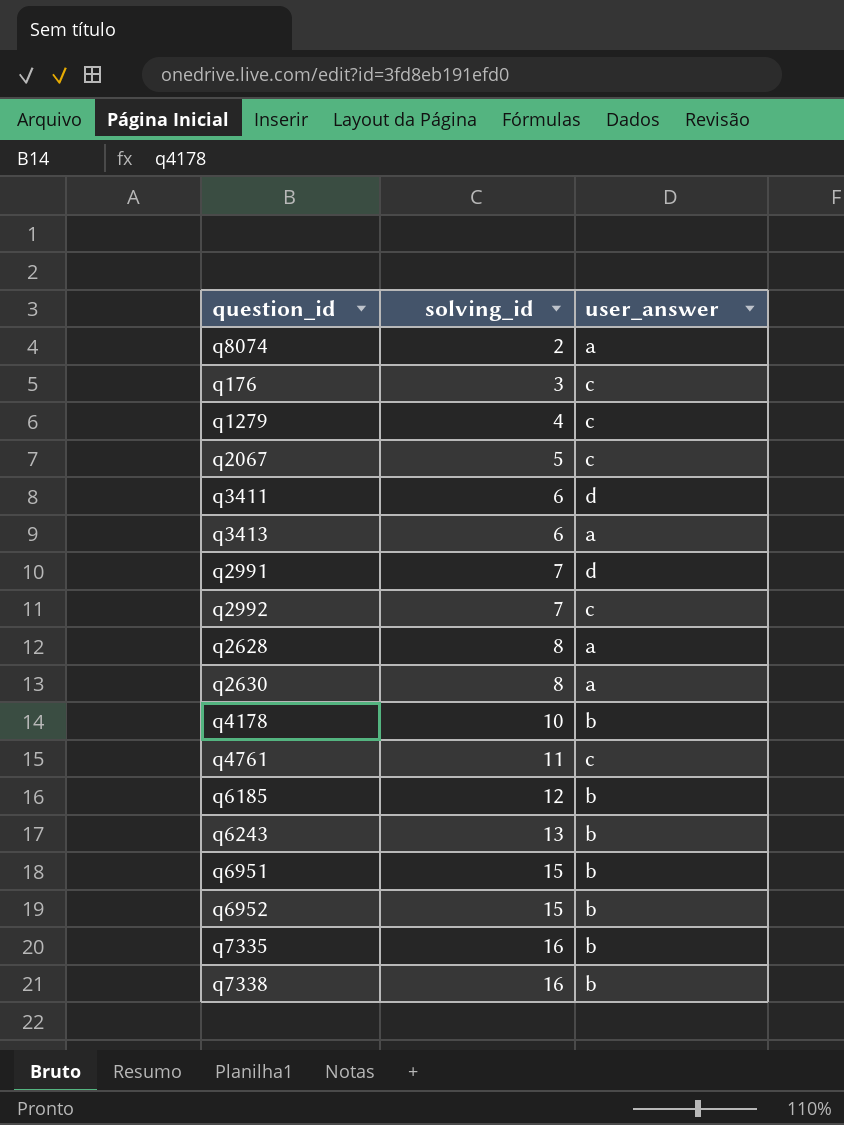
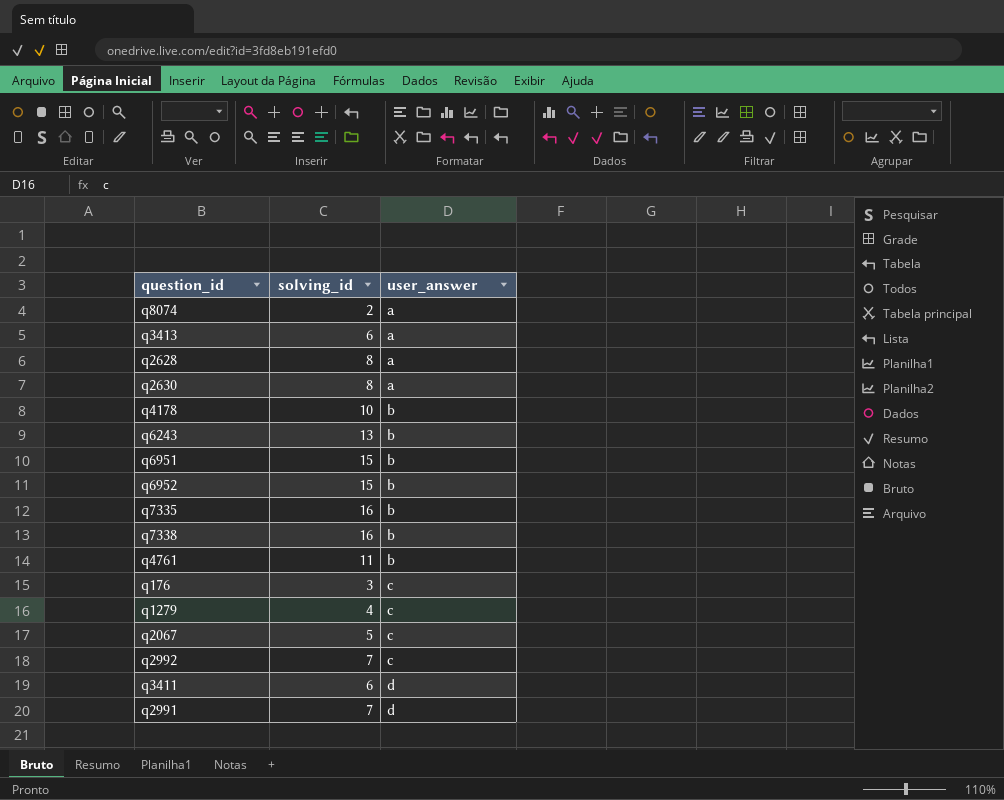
row order: solving_id ascending -> user_answer ascending
row q6185: 12 | b -> none
q4761 | user_answer: c -> b

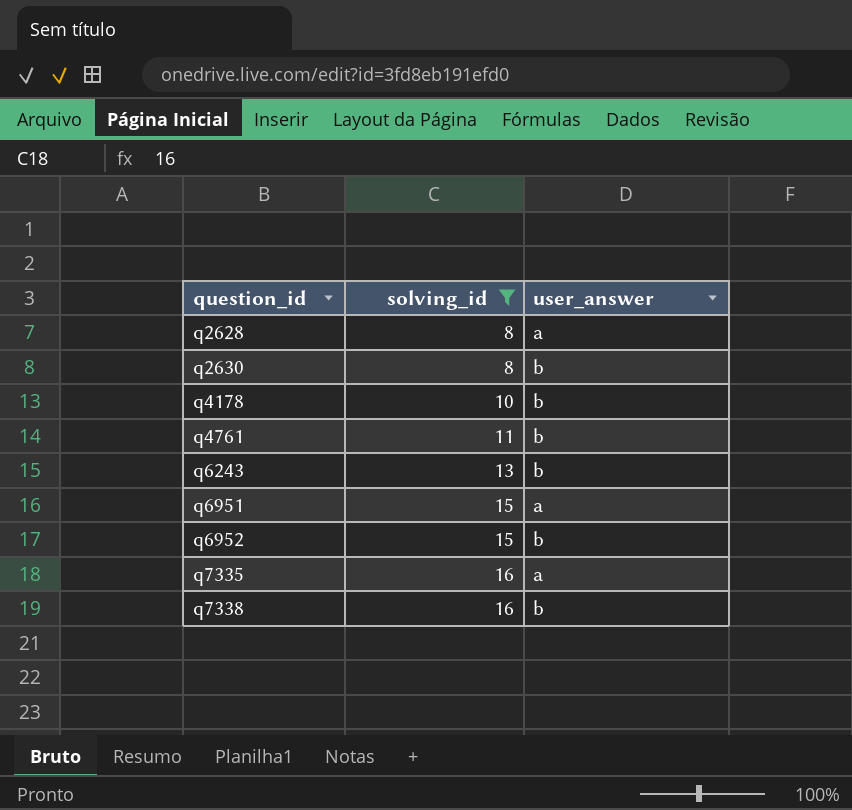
filter: none -> solving_id >= 8
row order: user_answer ascending -> question_id ascending
q2630 | user_answer: a -> b
q6951 | user_answer: b -> a
q7335 | user_answer: b -> a

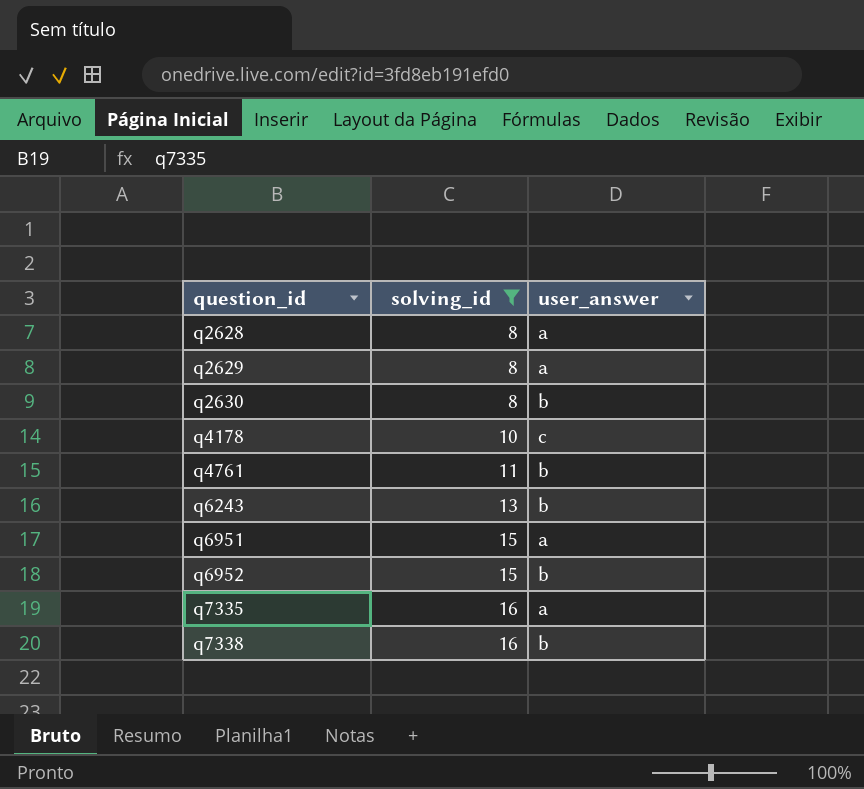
row q2629: none -> 8 | a
q4178 | user_answer: b -> c

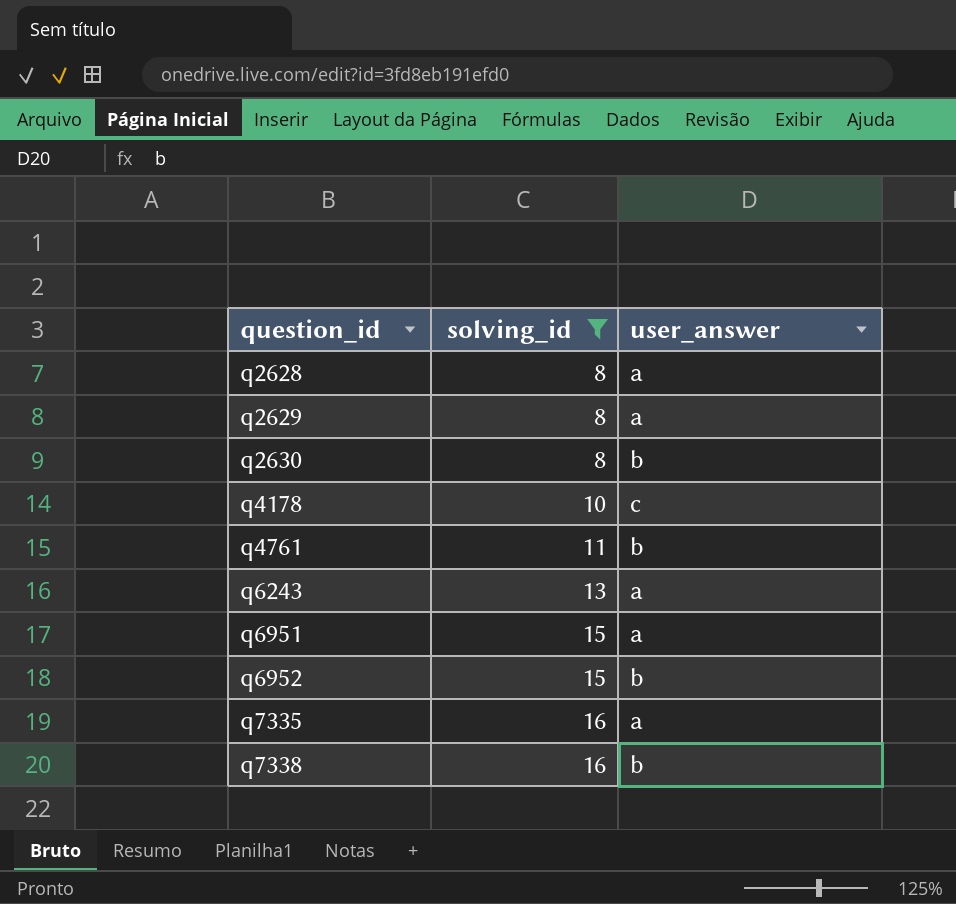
q6243 | user_answer: b -> a

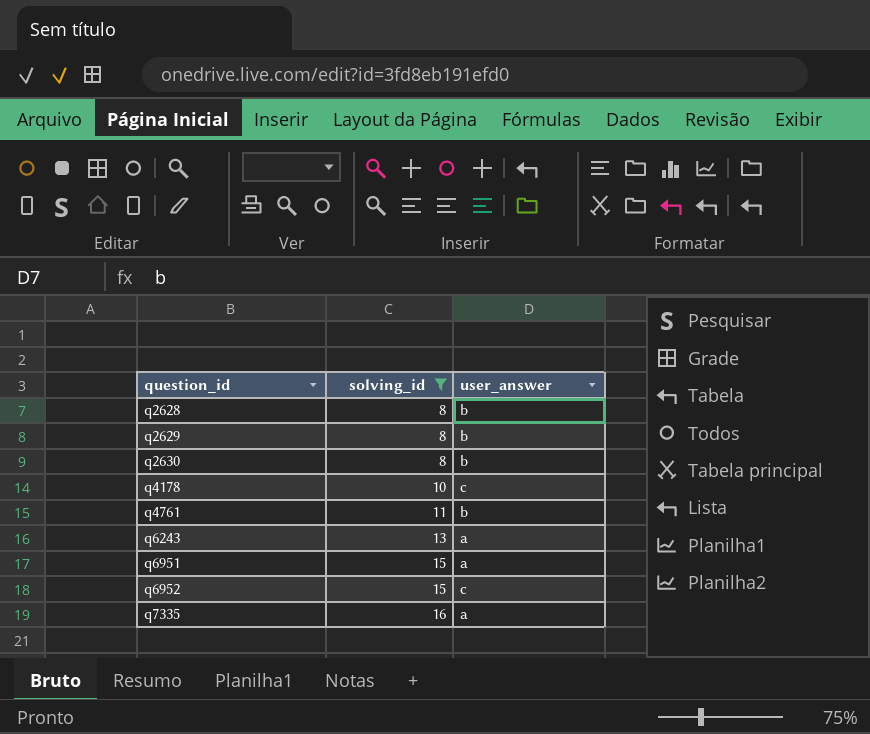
row q7338: 16 | b -> none
q2628 | user_answer: a -> b
q2629 | user_answer: a -> b
q6952 | user_answer: b -> c

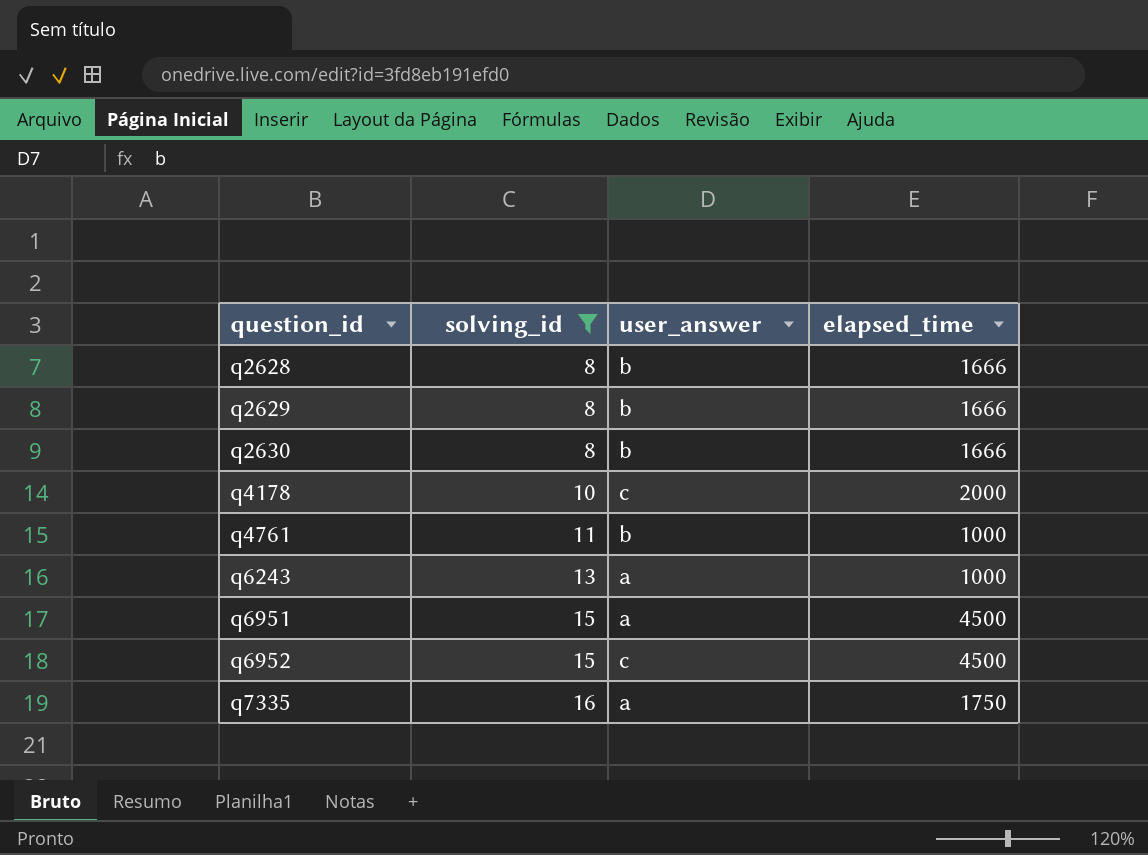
column elapsed_time | position: none -> 4

